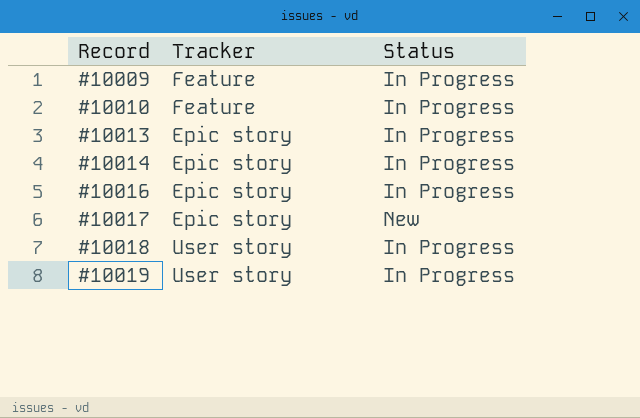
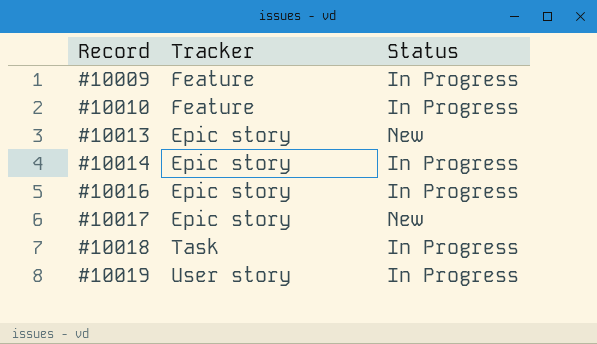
#10013 | Status: In Progress -> New
#10018 | Tracker: User story -> Task

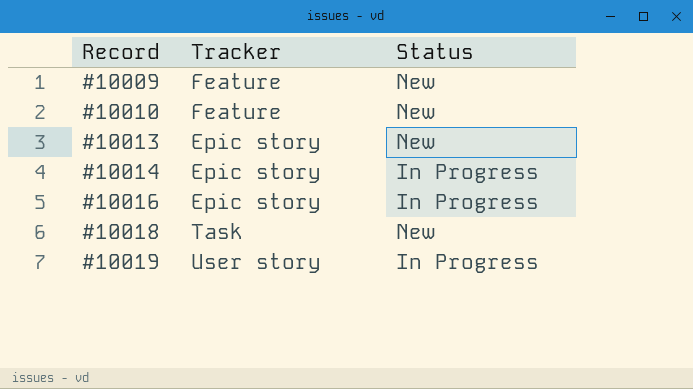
row #10017: Epic story | New -> none
#10009 | Status: In Progress -> New
#10010 | Status: In Progress -> New
#10018 | Status: In Progress -> New

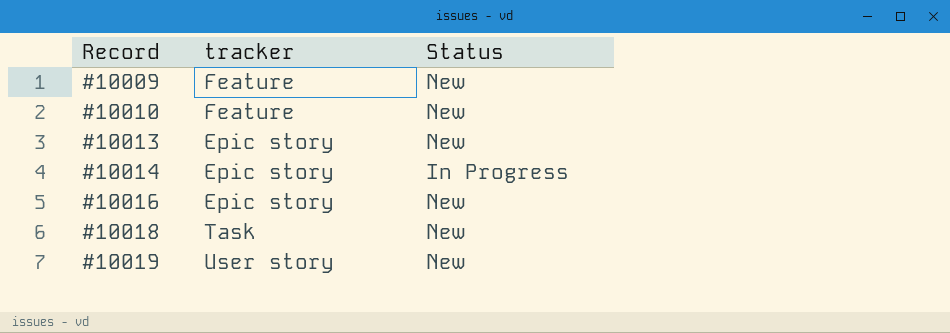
column name: Tracker -> tracker
#10016 | Status: In Progress -> New
#10019 | Status: In Progress -> New

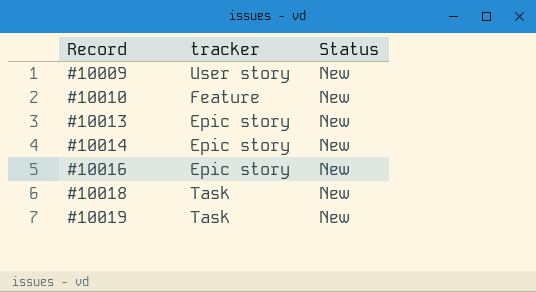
#10009 | tracker: Feature -> User story
#10014 | Status: In Progress -> New
#10019 | tracker: User story -> Task

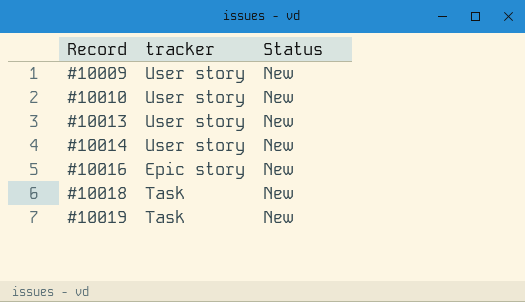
#10010 | tracker: Feature -> User story
#10013 | tracker: Epic story -> User story
#10014 | tracker: Epic story -> User story

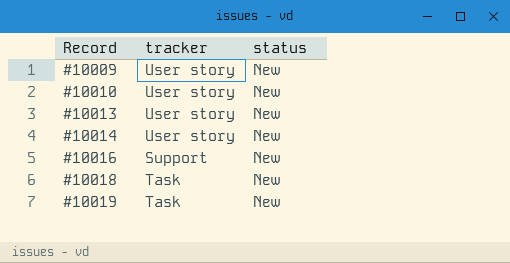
column name: Status -> status
#10016 | tracker: Epic story -> Support

